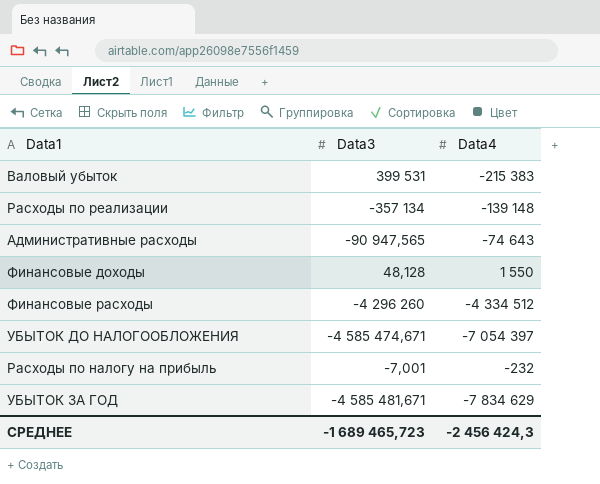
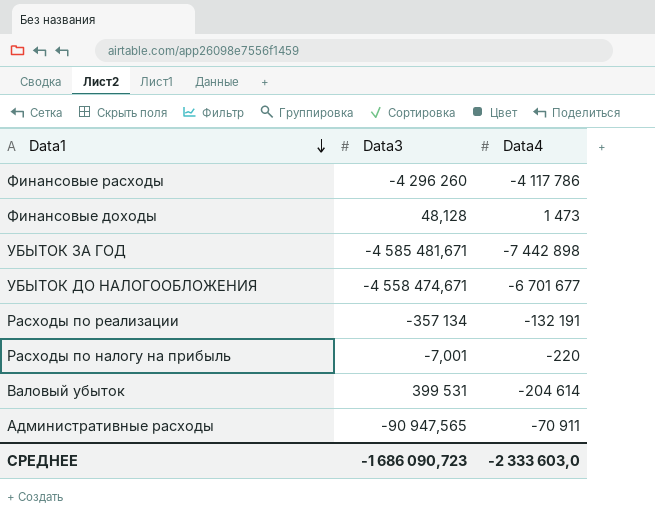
row order: none -> Data1 descending
Финансовые расходы | Data4: -4 334 512 -> -4 117 786
Финансовые доходы | Data4: 1 550 -> 1 473
УБЫТОК ЗА ГОД | Data4: -7 834 629 -> -7 442 898
УБЫТОК ДО НАЛОГООБЛОЖЕНИЯ | Data3: -4 585 474,671 -> -4 558 474,671
УБЫТОК ДО НАЛОГООБЛОЖЕНИЯ | Data4: -7 054 397 -> -6 701 677
Расходы по реализации | Data4: -139 148 -> -132 191
Расходы по налогу на прибыль | Data4: -232 -> -220
Валовый убыток | Data4: -215 383 -> -204 614
Административные расходы | Data4: -74 643 -> -70 911
СРЕДНЕЕ | Data3: -1 689 465,723 -> -1 686 090,723
СРЕДНЕЕ | Data4: -2 456 424,3 -> -2 333 603,0

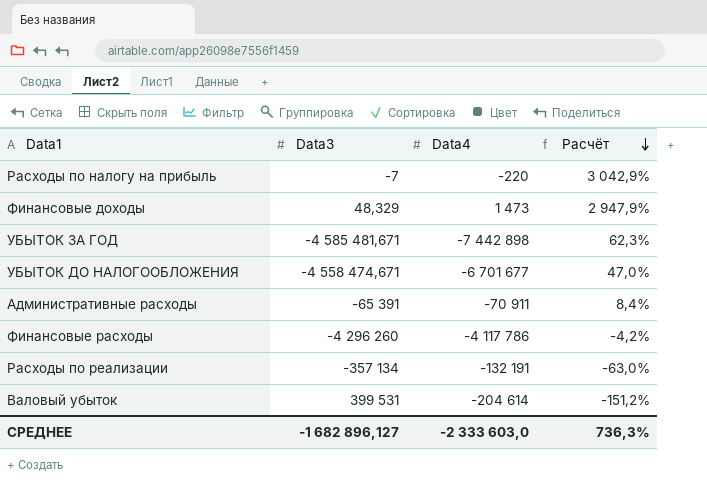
row order: Data1 descending -> Расчёт descending
column Расчёт | formula: none -> ([Data4] - [Data3]) / [Data3]
Расходы по налогу на прибыль | Data3: -7,001 -> -7
Финансовые доходы | Data3: 48,128 -> 48,329
Административные расходы | Data3: -90 947,565 -> -65 391
СРЕДНЕЕ | Data3: -1 686 090,723 -> -1 682 896,127

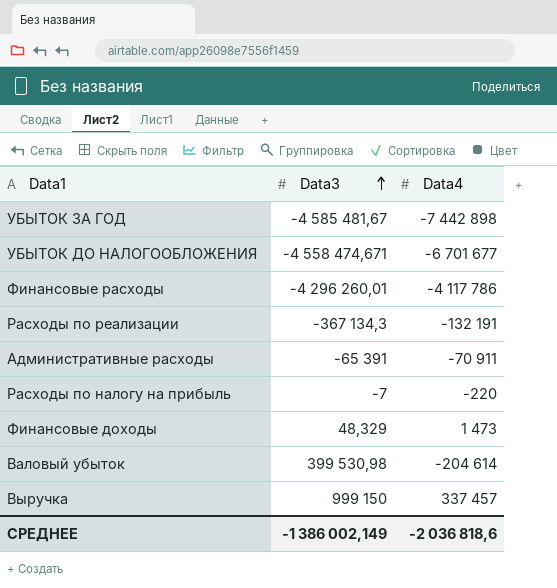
row order: Расчёт descending -> Data3 ascending
column Расчёт | formula: ([Data4] - [Data3]) / [Data3] -> none
УБЫТОК ЗА ГОД | Data3: -4 585 481,671 -> -4 585 481,67
Финансовые расходы | Data3: -4 296 260 -> -4 296 260,01
Расходы по реализации | Data3: -357 134 -> -367 134,3
Валовый убыток | Data3: 399 531 -> 399 530,98
row Выручка: none -> 999 150 | 337 457
СРЕДНЕЕ | Data3: -1 682 896,127 -> -1 386 002,149
СРЕДНЕЕ | Data4: -2 333 603,0 -> -2 036 818,6

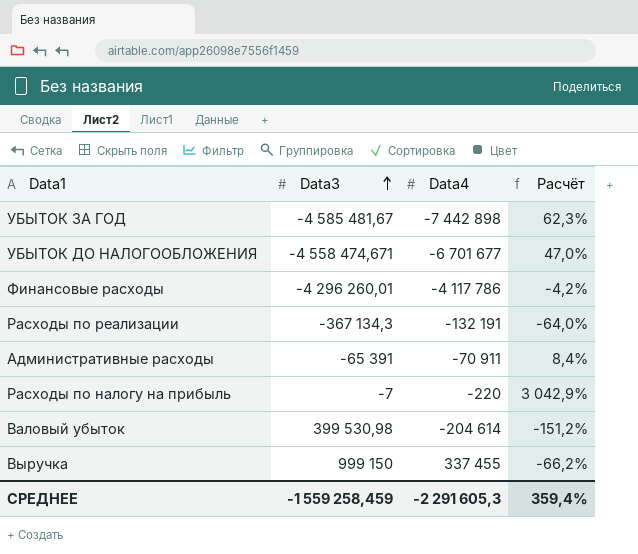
column Расчёт | formula: none -> ([Data4] - [Data3]) / [Data3]
row Финансовые доходы: 48,329 | 1 473 -> none
Выручка | Data4: 337 457 -> 337 455
СРЕДНЕЕ | Data3: -1 386 002,149 -> -1 559 258,459
СРЕДНЕЕ | Data4: -2 036 818,6 -> -2 291 605,3

